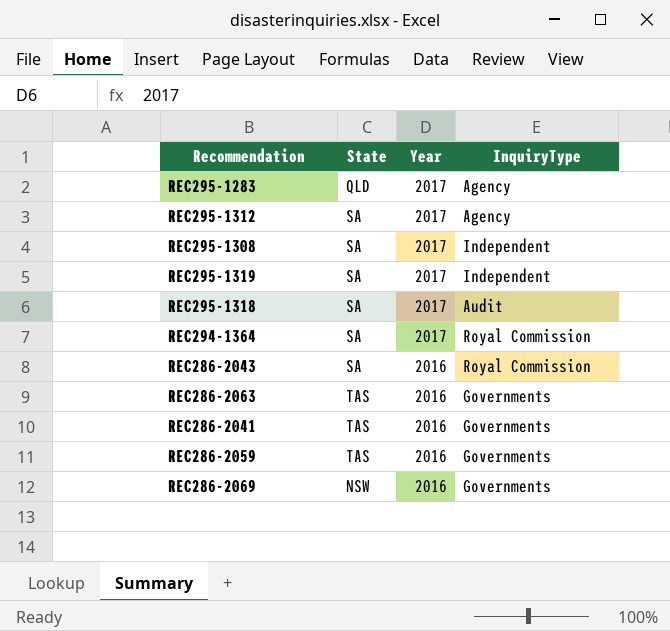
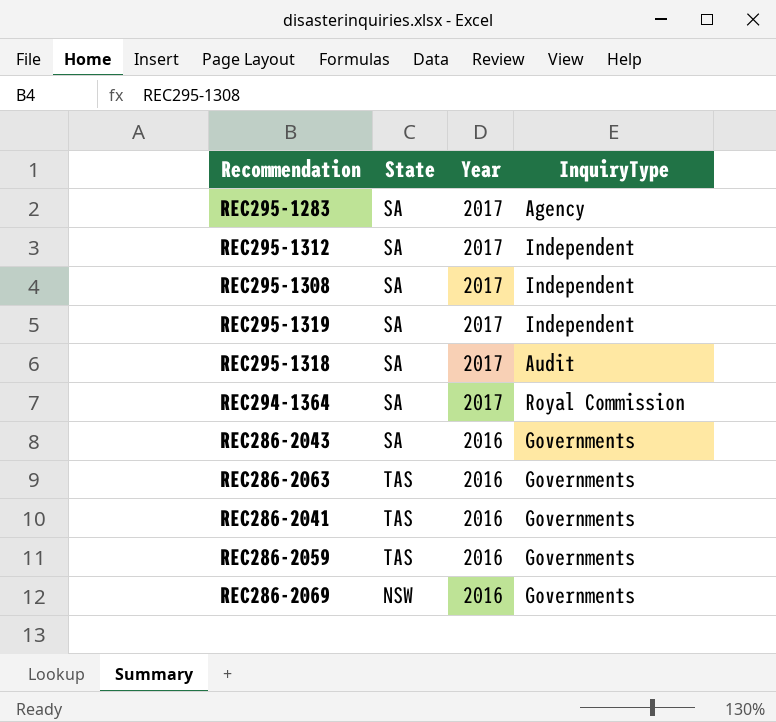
REC295-1283 | State: QLD -> SA
REC295-1312 | InquiryType: Agency -> Independent
REC286-2043 | InquiryType: Royal Commission -> Governments

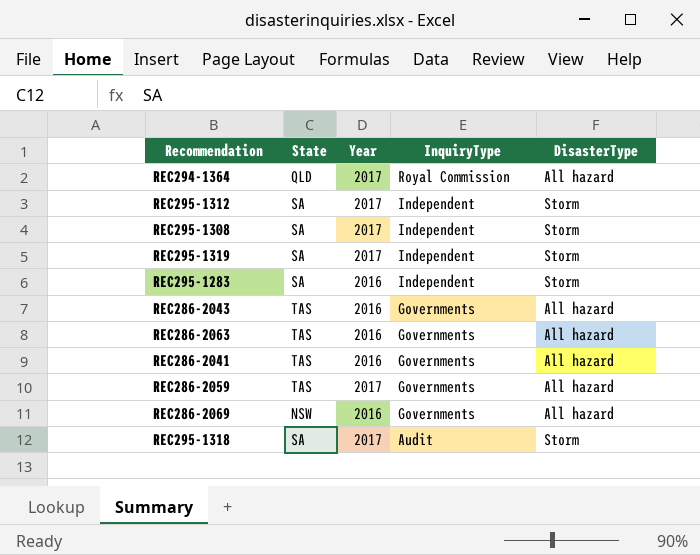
row order: Year descending -> InquiryType descending
column DisasterType | position: none -> 5
REC294-1364 | State: SA -> QLD
REC295-1283 | Year: 2017 -> 2016
REC295-1283 | InquiryType: Agency -> Independent
REC286-2043 | State: SA -> TAS
REC286-2059 | Year: 2016 -> 2017

